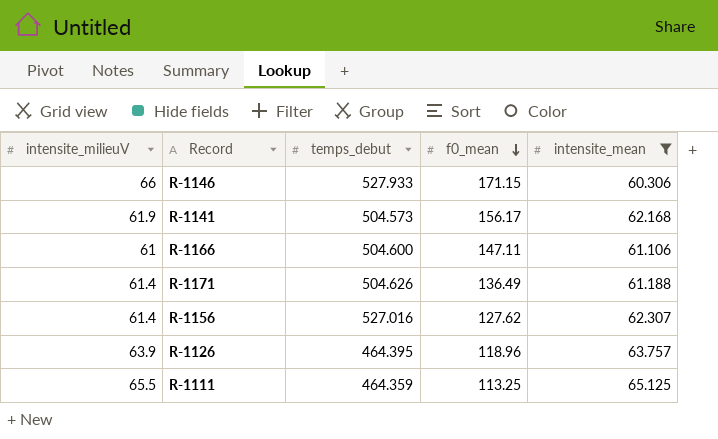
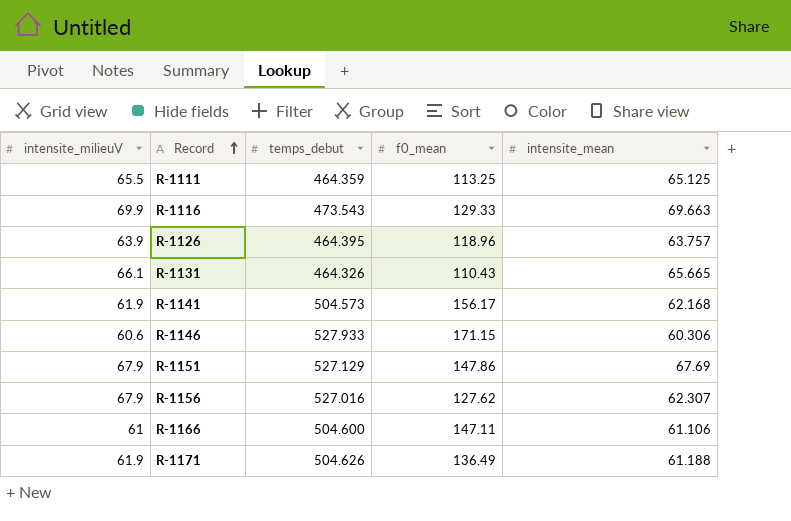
filter: intensite_mean <= 65.125 -> none
row order: f0_mean descending -> Record ascending
R-1146 | intensite_milieuV: 66 -> 60.6
R-1156 | intensite_milieuV: 61.4 -> 67.9
R-1171 | intensite_milieuV: 61.4 -> 61.9

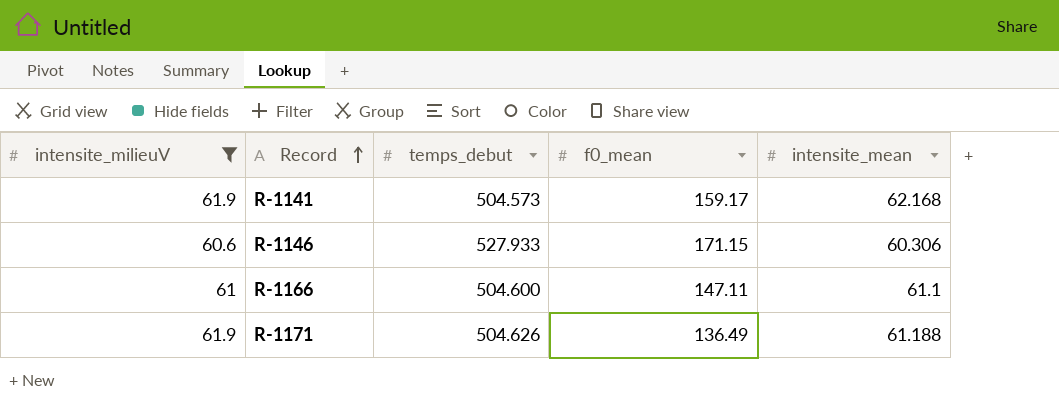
filter: none -> intensite_milieuV <= 61.9
R-1141 | f0_mean: 156.17 -> 159.17
R-1166 | intensite_mean: 61.106 -> 61.1

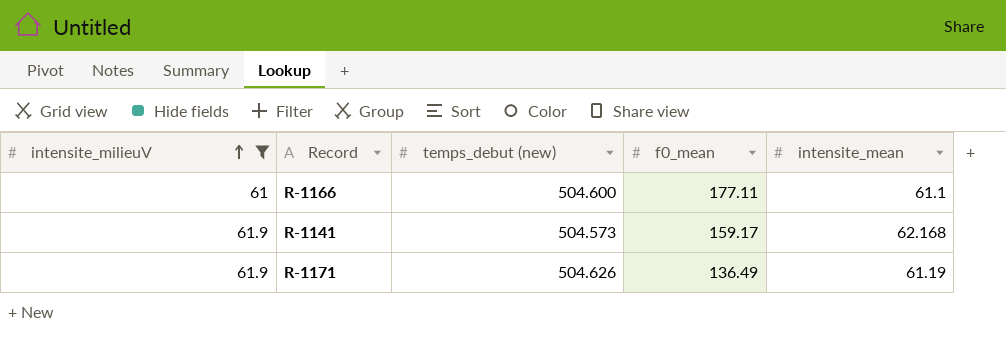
row order: Record ascending -> intensite_milieuV ascending
column name: temps_debut -> temps_debut (new)
row R-1146: 60.6 | 527.933 | 171.15 | 60.306 -> none
R-1166 | f0_mean: 147.11 -> 177.11
R-1171 | intensite_mean: 61.188 -> 61.19

